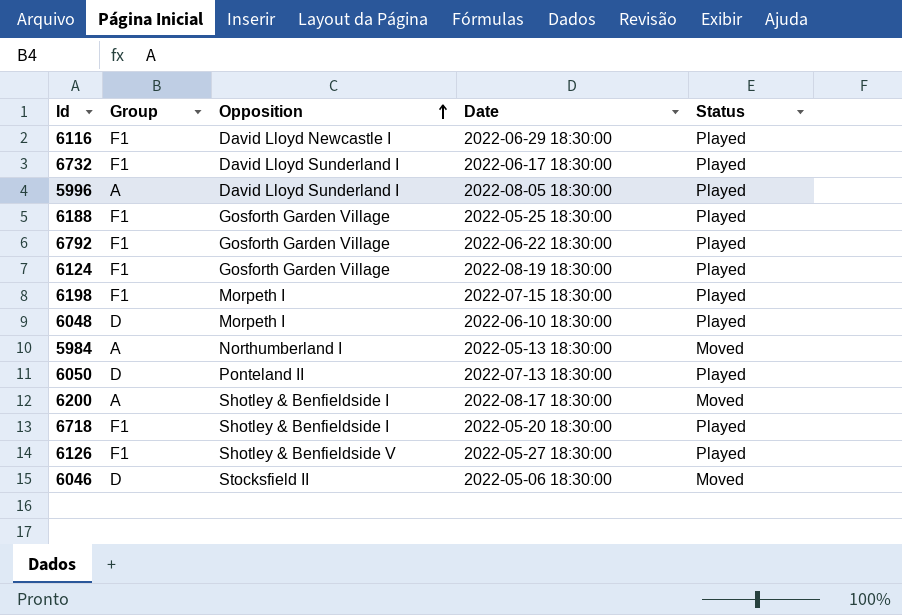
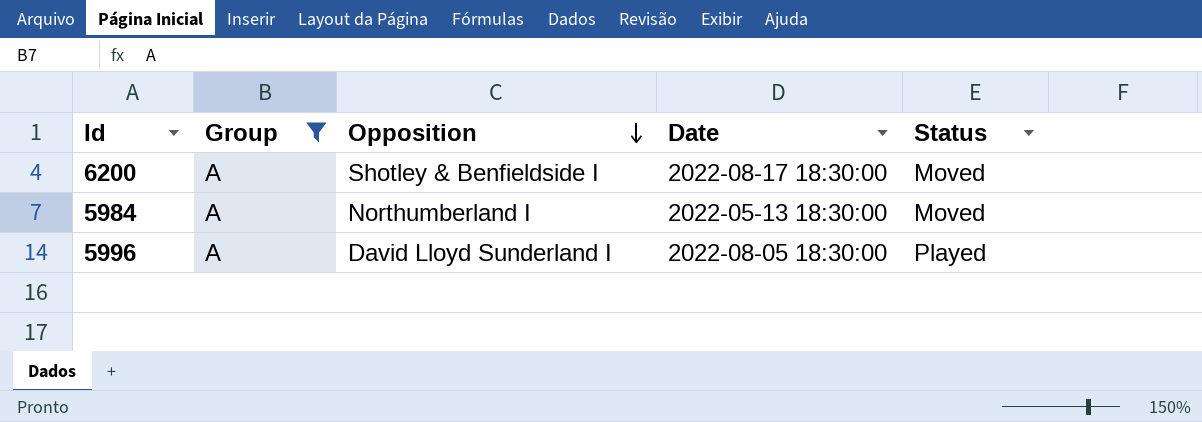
filter: none -> Group = A
row order: Opposition ascending -> Opposition descending

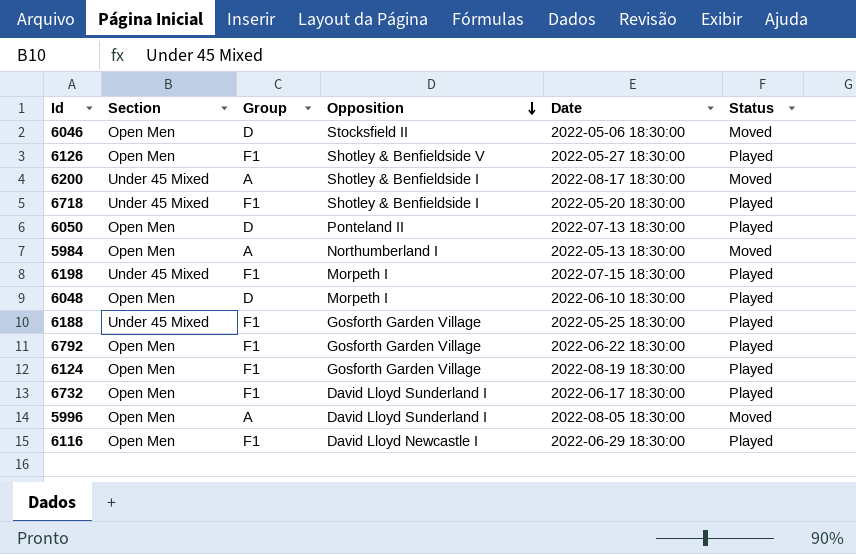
filter: Group = A -> none
column Section | position: none -> 2
5996 | Status: Played -> Moved

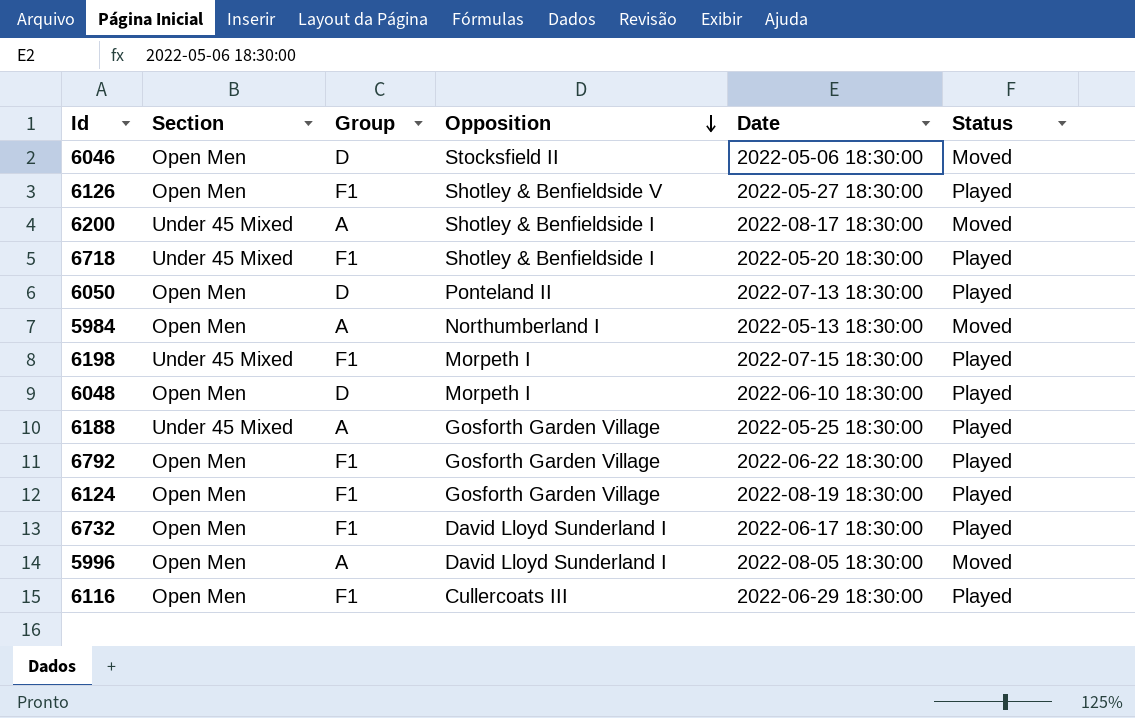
6188 | Group: F1 -> A
6116 | Opposition: David Lloyd Newcastle I -> Cullercoats III

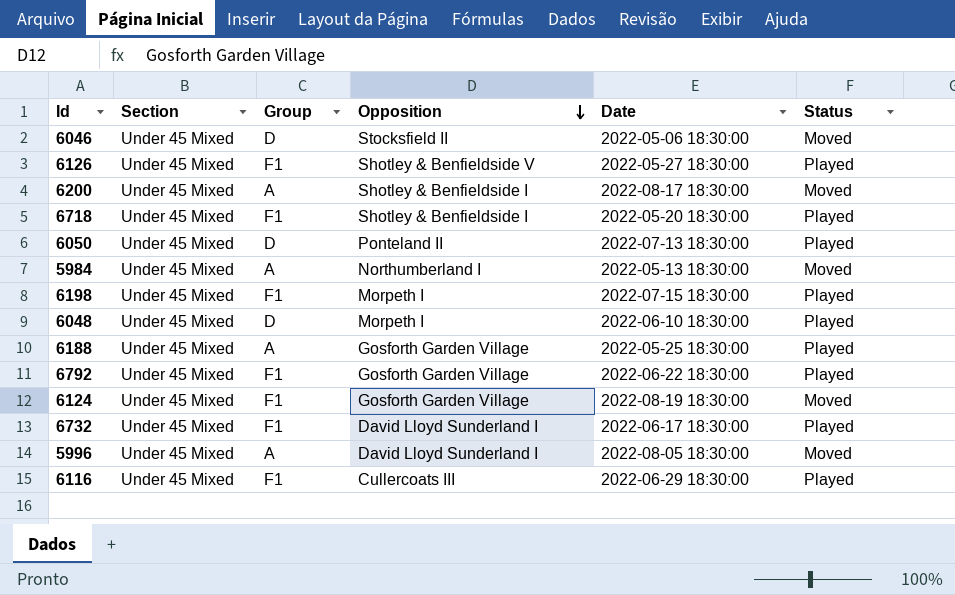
6046 | Section: Open Men -> Under 45 Mixed
6126 | Section: Open Men -> Under 45 Mixed
6050 | Section: Open Men -> Under 45 Mixed
5984 | Section: Open Men -> Under 45 Mixed
6048 | Section: Open Men -> Under 45 Mixed
6792 | Section: Open Men -> Under 45 Mixed
6124 | Section: Open Men -> Under 45 Mixed
6124 | Status: Played -> Moved
6732 | Section: Open Men -> Under 45 Mixed
5996 | Section: Open Men -> Under 45 Mixed
6116 | Section: Open Men -> Under 45 Mixed

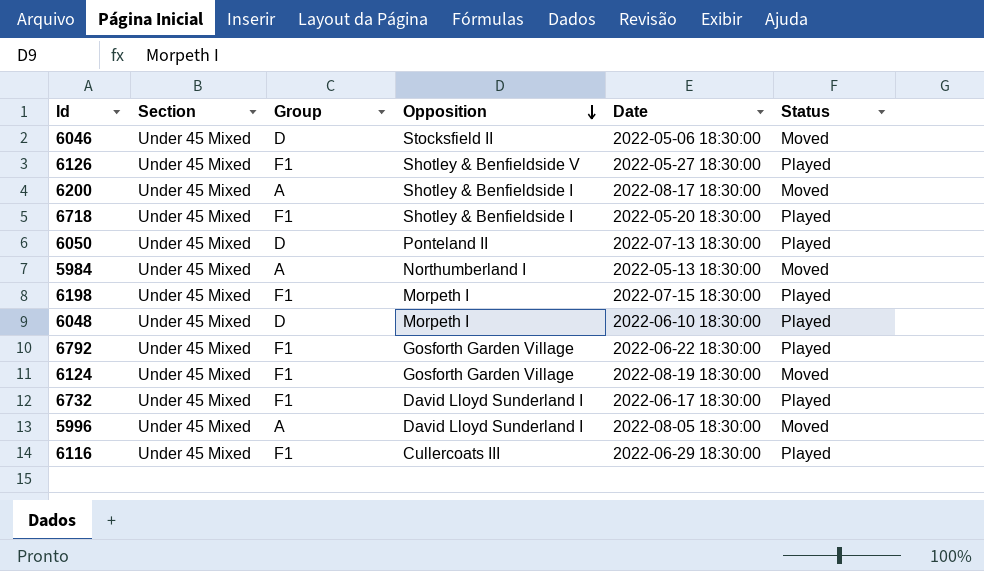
row 6188: Under 45 Mixed | A | Gosforth Garden Village | 2022-05-25 18:30:00 | Played -> none

